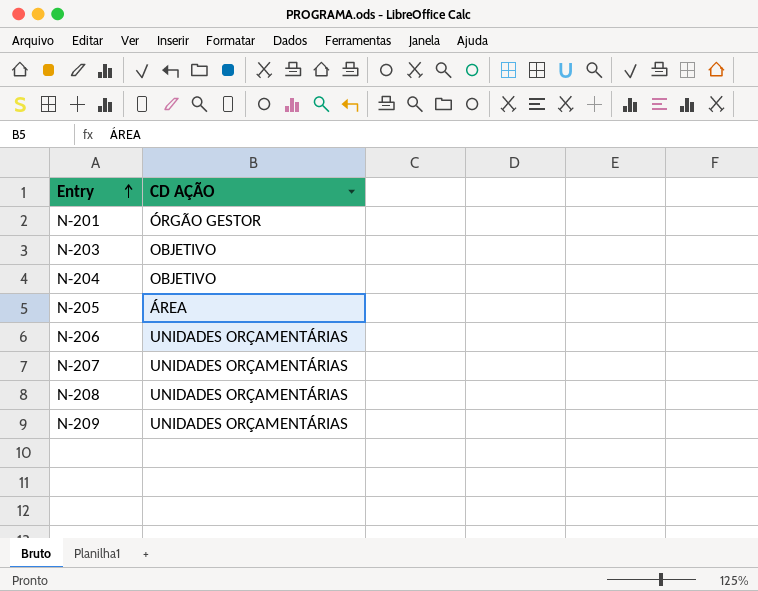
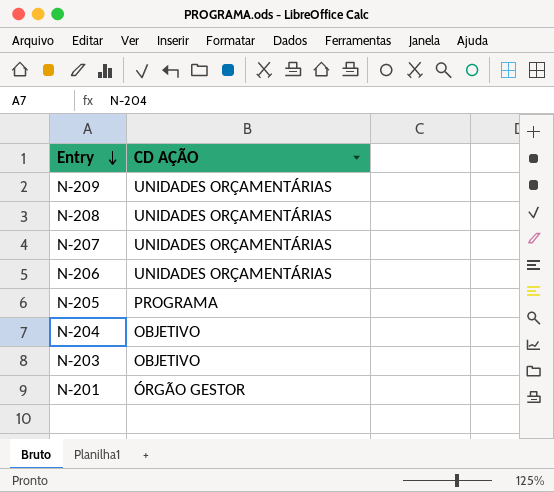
row order: Entry ascending -> Entry descending
N-205 | CD AÇÃO: ÁREA -> PROGRAMA

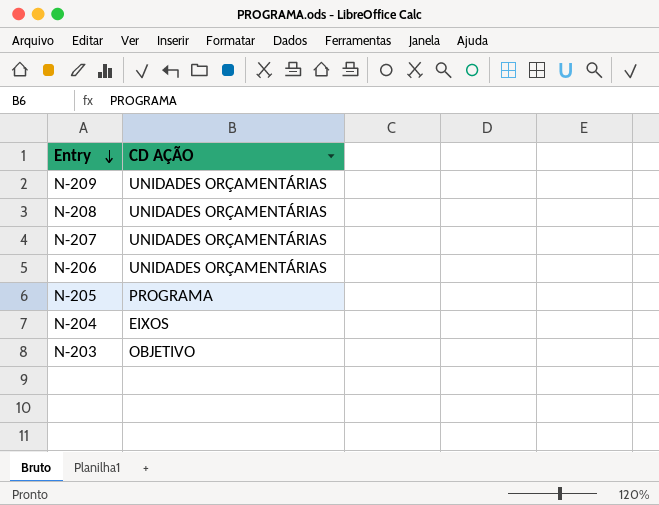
row N-201: ÓRGÃO GESTOR -> none
N-204 | CD AÇÃO: OBJETIVO -> EIXOS

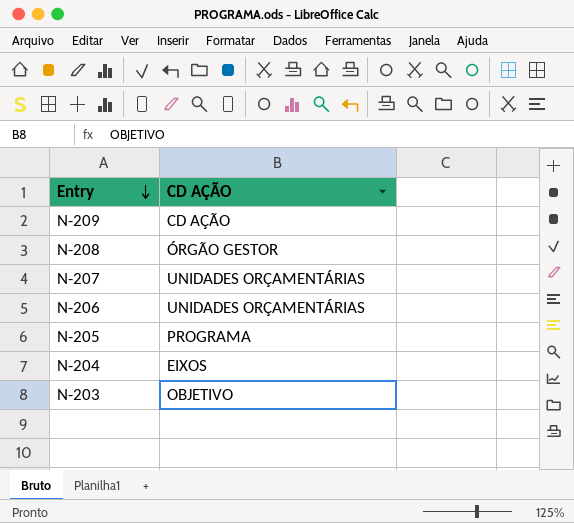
N-209 | CD AÇÃO: UNIDADES ORÇAMENTÁRIAS -> CD AÇÃO
N-208 | CD AÇÃO: UNIDADES ORÇAMENTÁRIAS -> ÓRGÃO GESTOR

